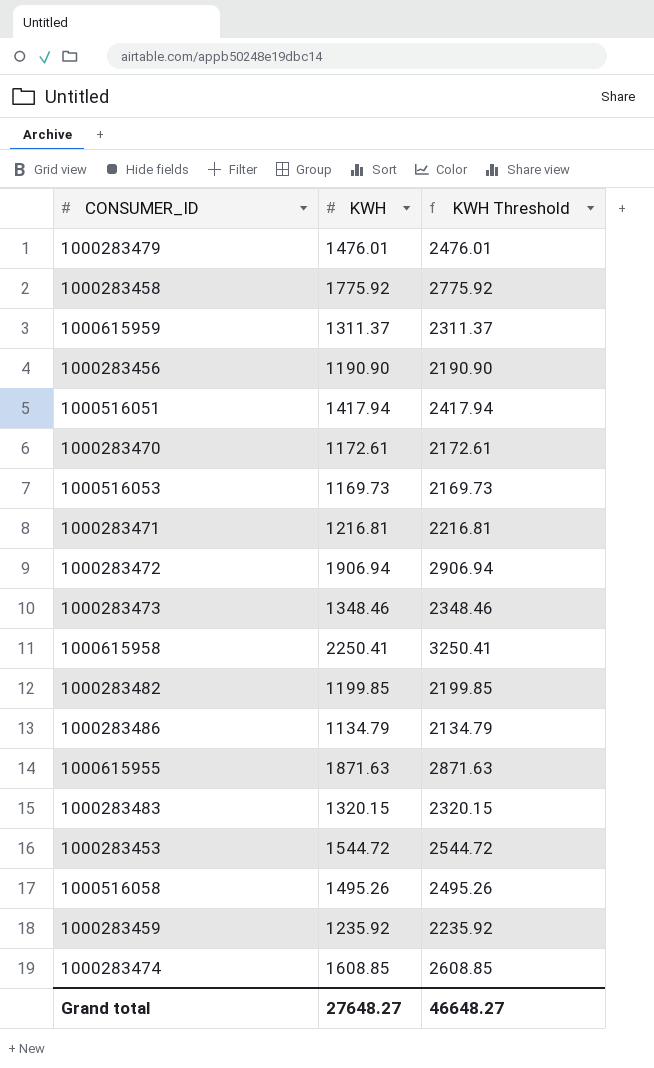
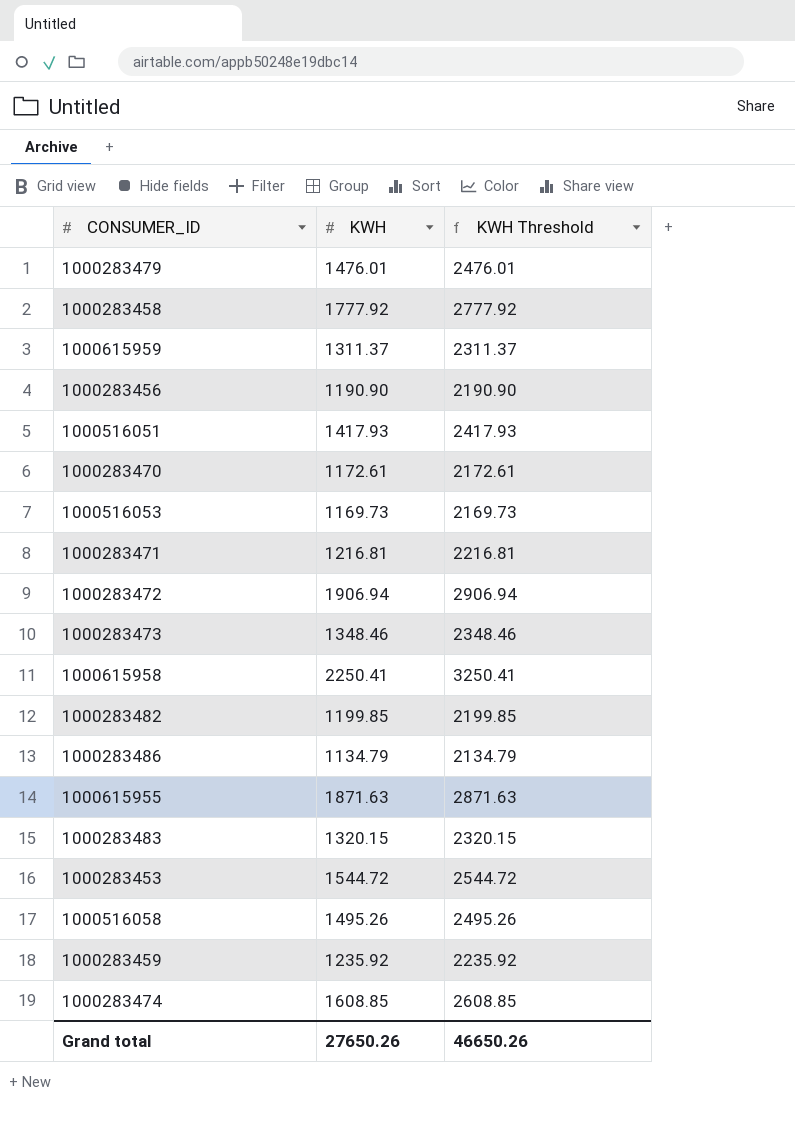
1000283458 | KWH: 1775.92 -> 1777.92
1000283458 | KWH Threshold: 2775.92 -> 2777.92
1000516051 | KWH: 1417.94 -> 1417.93
1000516051 | KWH Threshold: 2417.94 -> 2417.93
Grand total | KWH: 27648.27 -> 27650.26
Grand total | KWH Threshold: 46648.27 -> 46650.26

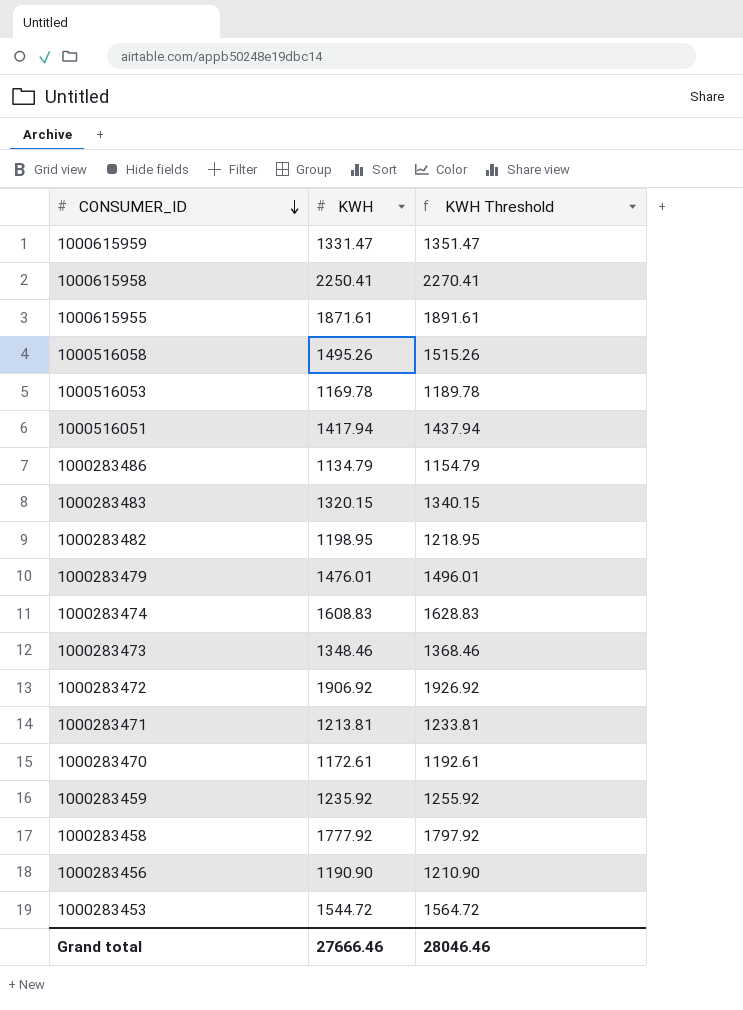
row order: none -> CONSUMER_ID descending
column KWH Threshold | formula: [KWH] + 1000 -> [KWH] + 20
1000615959 | KWH: 1311.37 -> 1331.47
1000615955 | KWH: 1871.63 -> 1871.61
1000516053 | KWH: 1169.73 -> 1169.78
1000516051 | KWH: 1417.93 -> 1417.94
1000283482 | KWH: 1199.85 -> 1198.95
1000283474 | KWH: 1608.85 -> 1608.83
1000283472 | KWH: 1906.94 -> 1906.92
1000283471 | KWH: 1216.81 -> 1213.81
Grand total | KWH: 27650.26 -> 27666.46
Grand total | KWH Threshold: 46650.26 -> 28046.46

